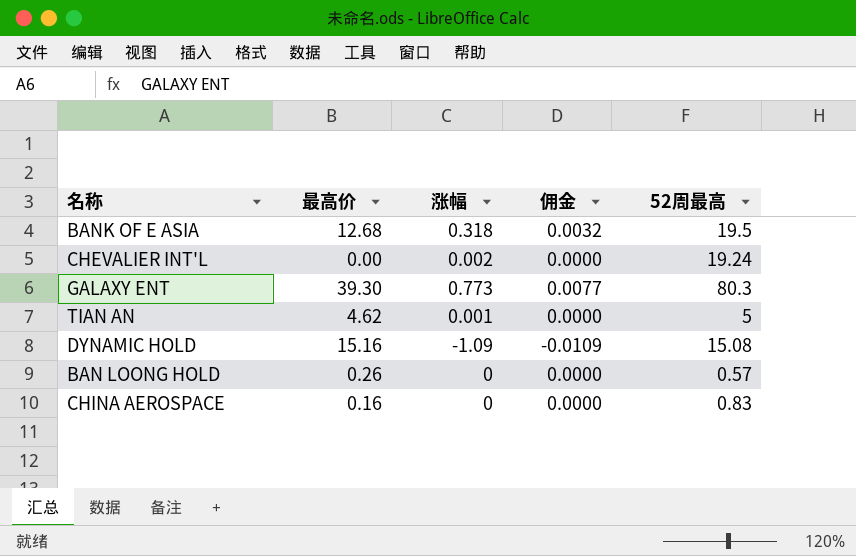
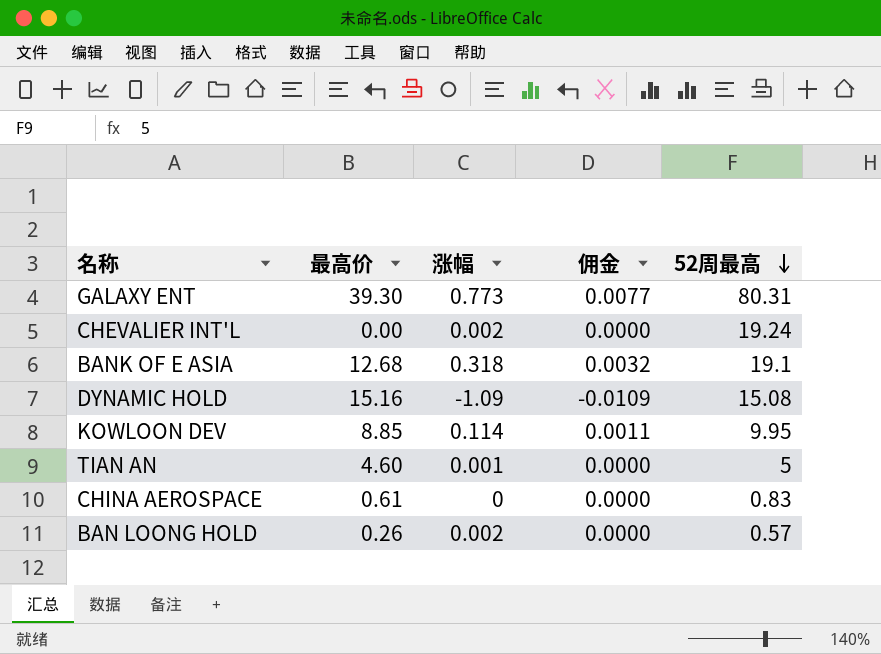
row order: none -> 52周最高 descending
GALAXY ENT | 52周最高: 80.3 -> 80.31
BANK OF E ASIA | 52周最高: 19.5 -> 19.1
row KOWLOON DEV: none -> 8.85 | 0.114 | 0.0011 | 9.95
TIAN AN | 最高价: 4.62 -> 4.60
CHINA AEROSPACE | 最高价: 0.16 -> 0.61
BAN LOONG HOLD | 涨幅: 0 -> 0.002

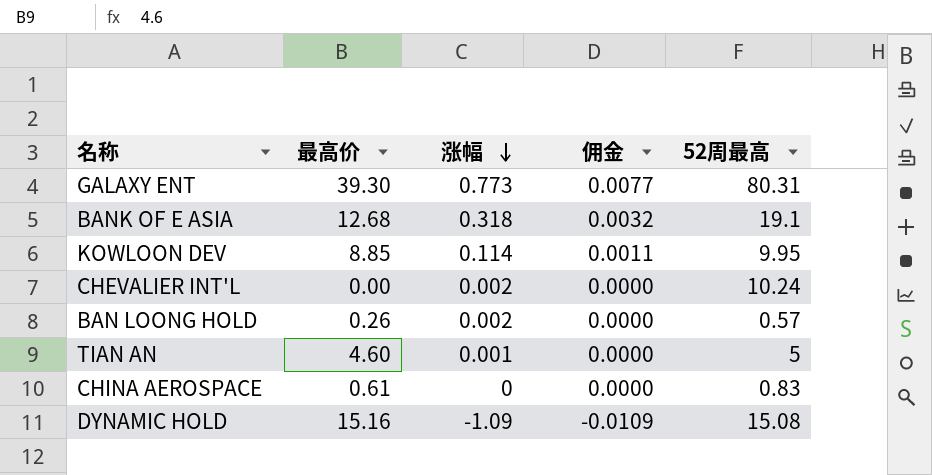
row order: 52周最高 descending -> 涨幅 descending
CHEVALIER INT'L | 52周最高: 19.24 -> 10.24

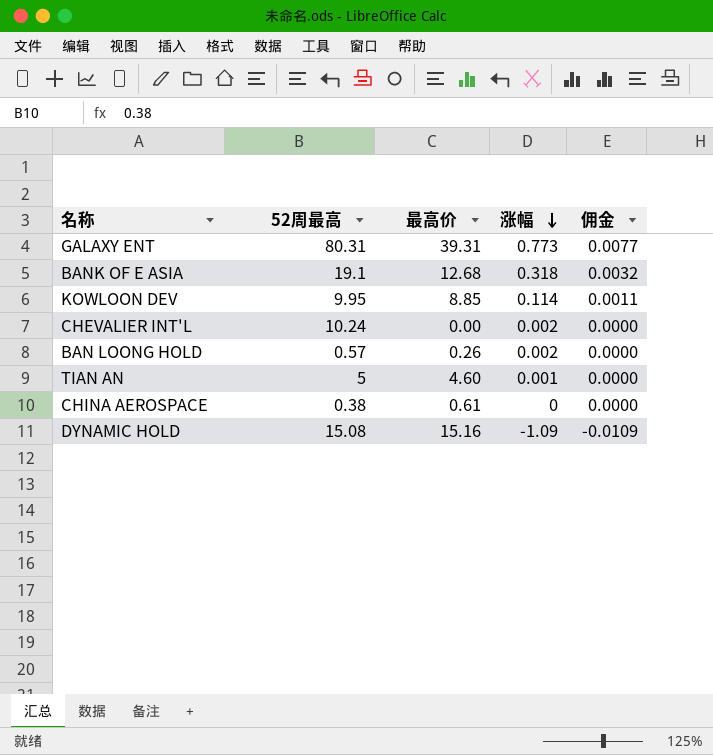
column 52周最高 | position: 5 -> 2
GALAXY ENT | 最高价: 39.30 -> 39.31
CHINA AEROSPACE | 52周最高: 0.83 -> 0.38

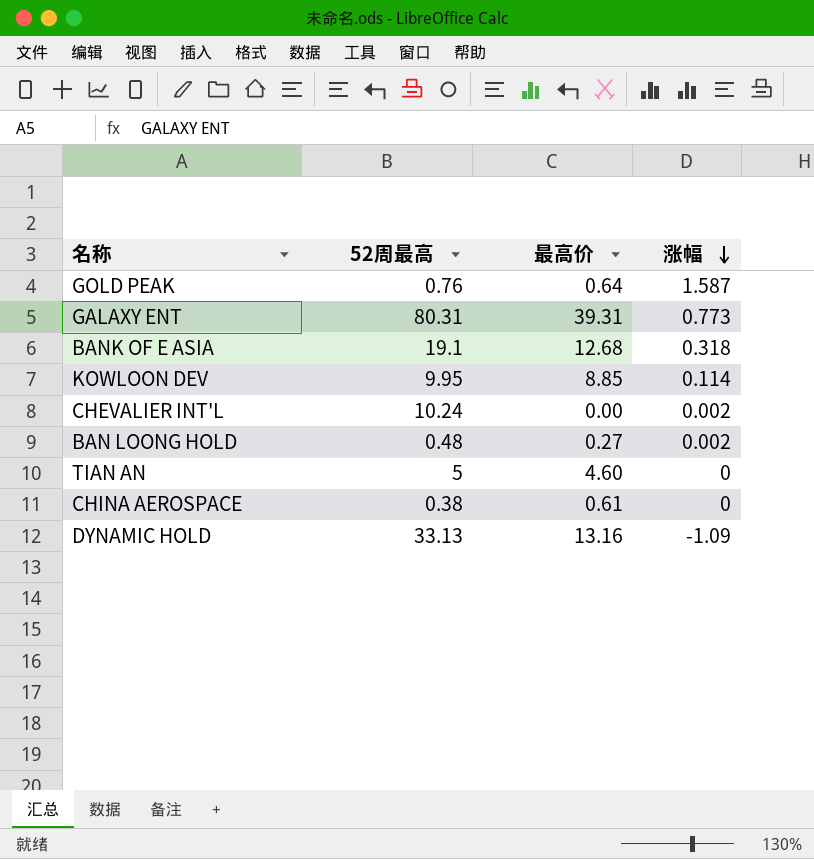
column 佣金 | formula: [涨幅] * 0.01 -> none
row GOLD PEAK: none -> 0.76 | 0.64 | 1.587
BAN LOONG HOLD | 52周最高: 0.57 -> 0.48
BAN LOONG HOLD | 最高价: 0.26 -> 0.27
TIAN AN | 涨幅: 0.001 -> 0
DYNAMIC HOLD | 52周最高: 15.08 -> 33.13
DYNAMIC HOLD | 最高价: 15.16 -> 13.16

